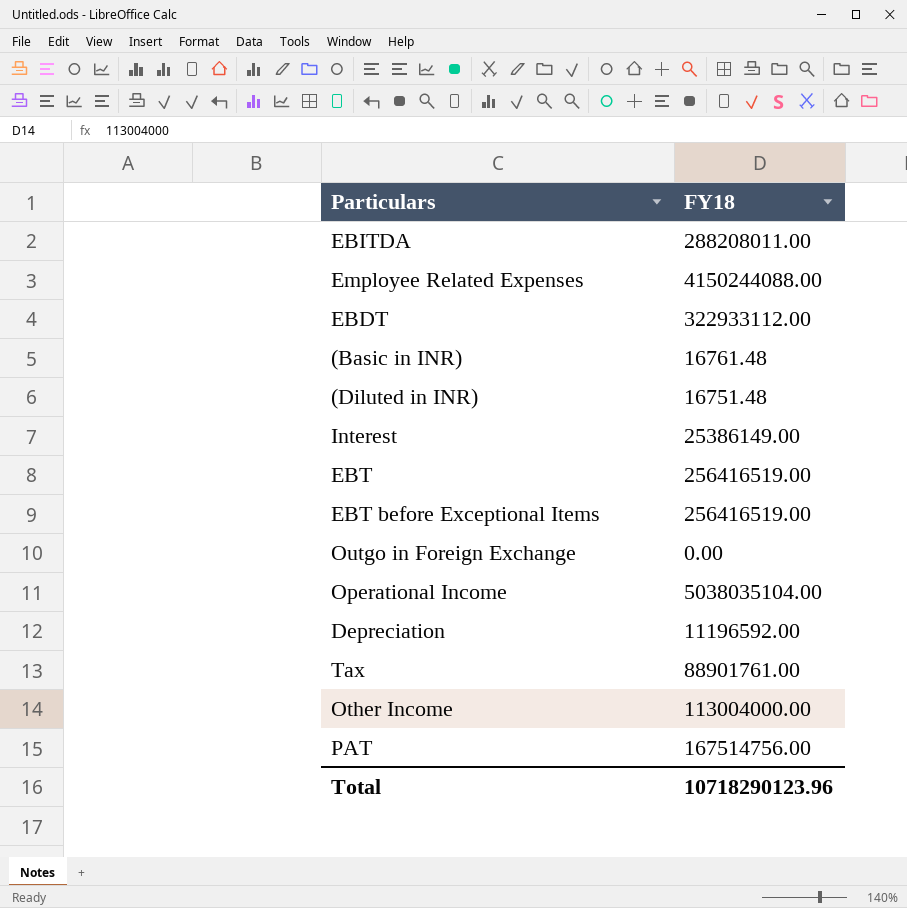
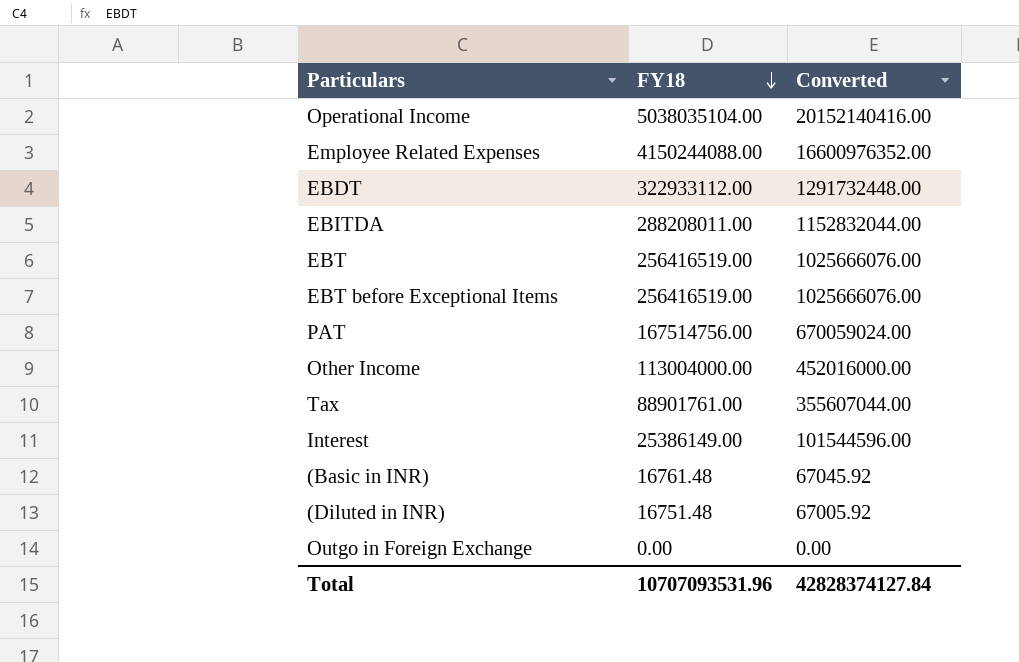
row order: none -> FY18 descending
column Converted | formula: none -> [FY18] * 4
row Depreciation: 11196592.00 -> none
Total | FY18: 10718290123.96 -> 10707093531.96

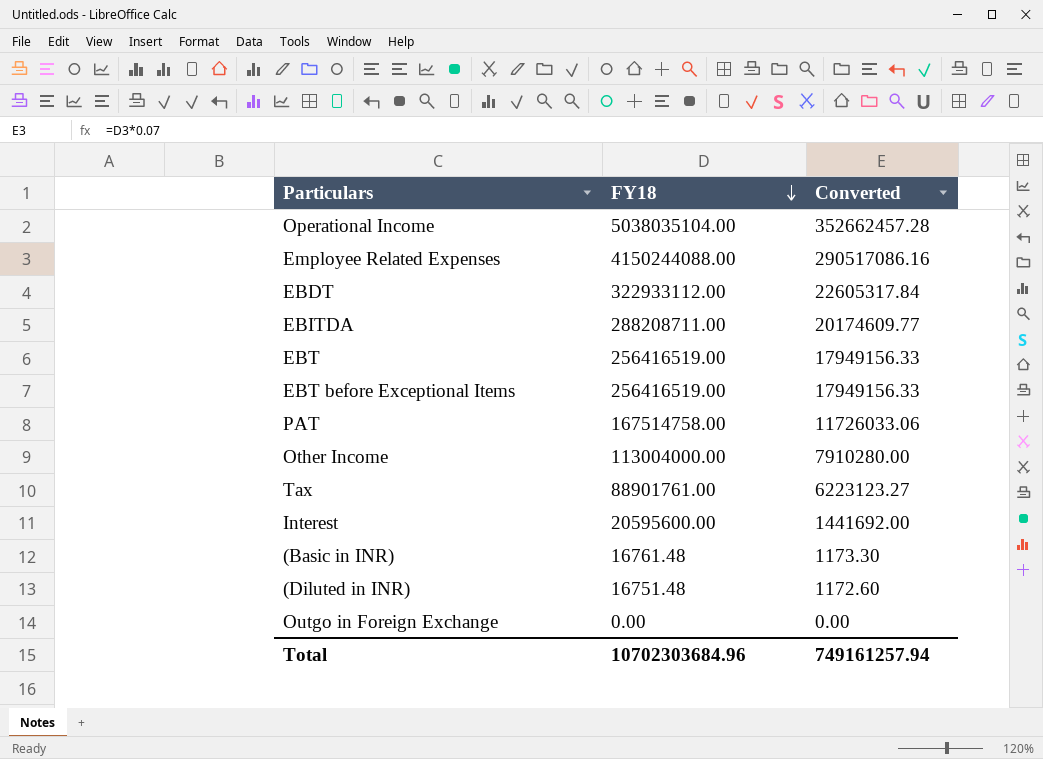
column Converted | formula: [FY18] * 4 -> [FY18] * 0.07
EBITDA | FY18: 288208011.00 -> 288208711.00
PAT | FY18: 167514756.00 -> 167514758.00
Interest | FY18: 25386149.00 -> 20595600.00
Total | FY18: 10707093531.96 -> 10702303684.96
Total | Converted: 42828374127.84 -> 749161257.94

